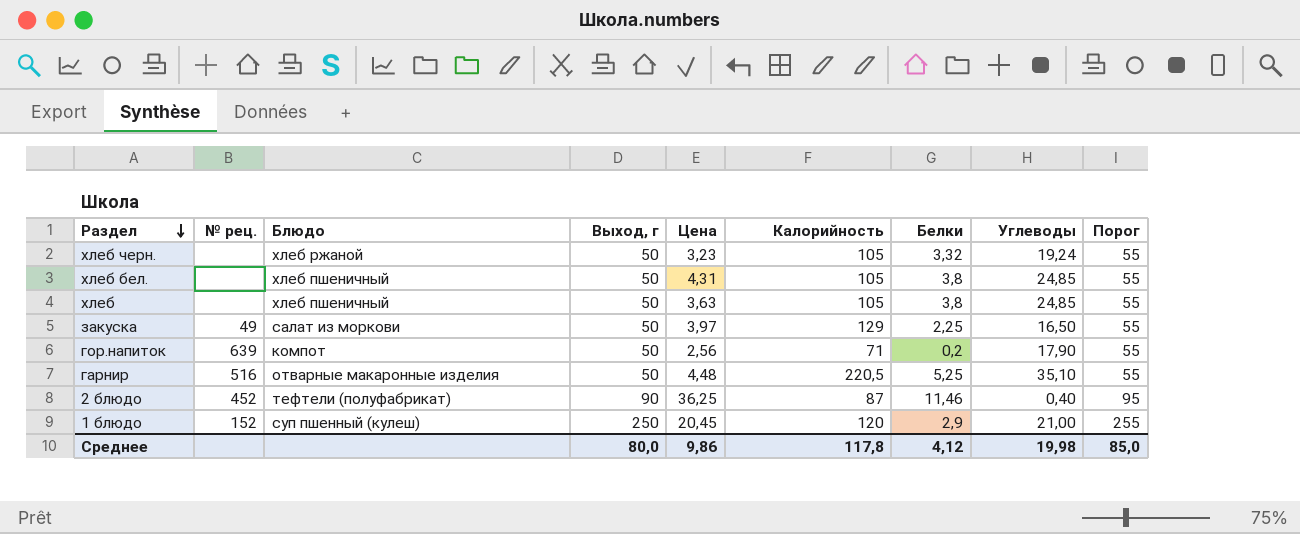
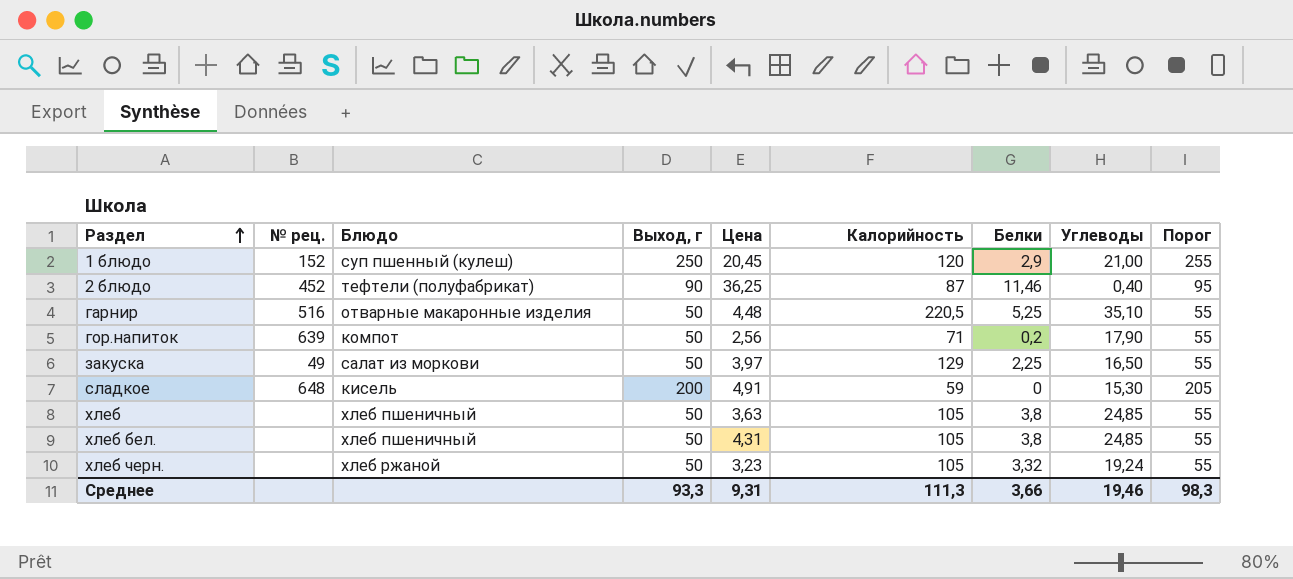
row order: Раздел descending -> Раздел ascending
row сладкое: none -> 648 | кисель | 200 | 4,91 | 59 | 0 | 15,30 | 205
Среднее | Выход, г: 80,0 -> 93,3
Среднее | Цена: 9,86 -> 9,31
Среднее | Калорийность: 117,8 -> 111,3
Среднее | Белки: 4,12 -> 3,66
Среднее | Углеводы: 19,98 -> 19,46
Среднее | Порог: 85,0 -> 98,3

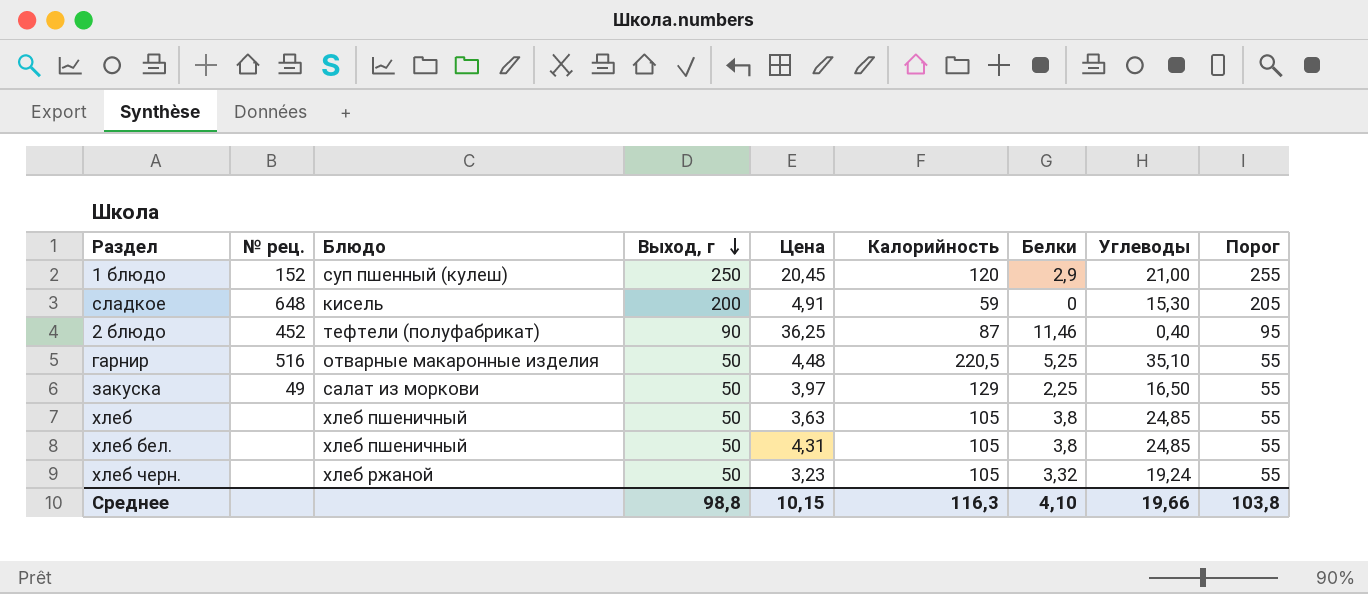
row order: Раздел ascending -> Выход, г descending
row гор.напиток: 639 | компот | 50 | 2,56 | 71 | 0,2 | 17,90 | 55 -> none
Среднее | Выход, г: 93,3 -> 98,8
Среднее | Цена: 9,31 -> 10,15
Среднее | Калорийность: 111,3 -> 116,3
Среднее | Белки: 3,66 -> 4,10
Среднее | Углеводы: 19,46 -> 19,66
Среднее | Порог: 98,3 -> 103,8

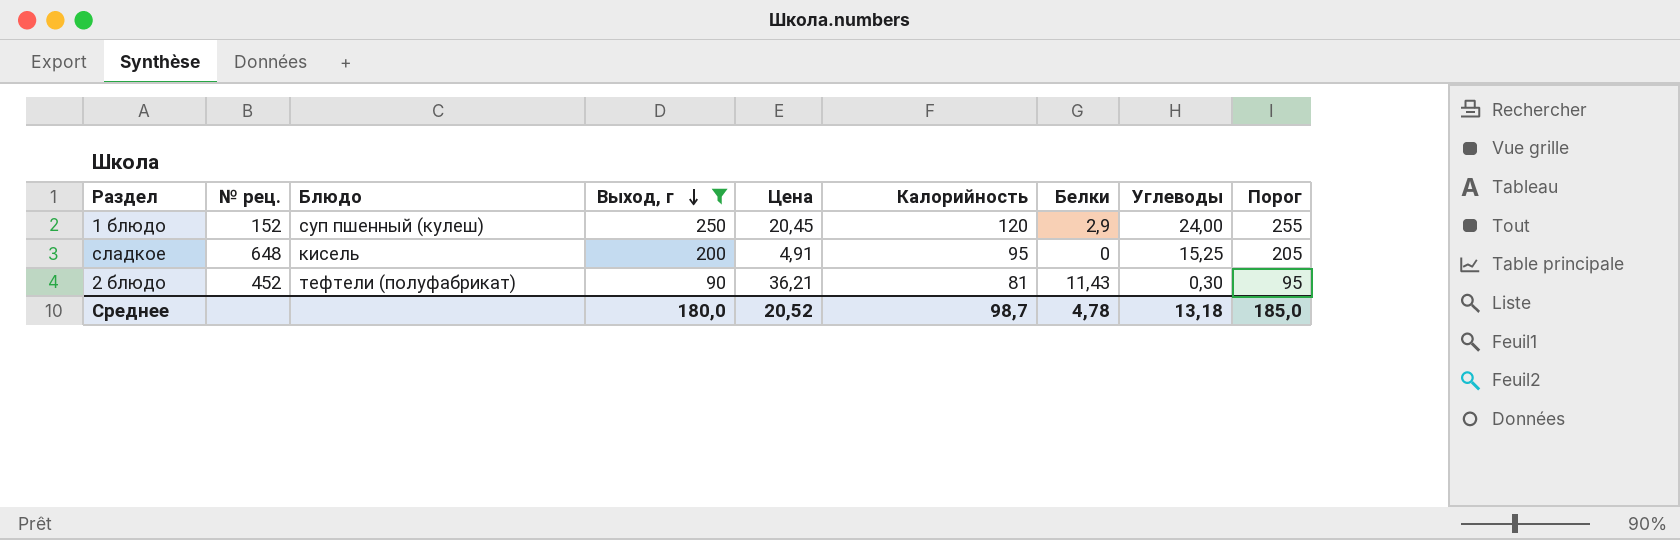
filter: none -> Выход, г != 50
1 блюдо | Углеводы: 21,00 -> 24,00
сладкое | Калорийность: 59 -> 95
сладкое | Углеводы: 15,30 -> 15,25
2 блюдо | Цена: 36,25 -> 36,21
2 блюдо | Калорийность: 87 -> 81
2 блюдо | Белки: 11,46 -> 11,43
2 блюдо | Углеводы: 0,40 -> 0,30
Среднее | Выход, г: 98,8 -> 180,0
Среднее | Цена: 10,15 -> 20,52
Среднее | Калорийность: 116,3 -> 98,7
Среднее | Белки: 4,10 -> 4,78
Среднее | Углеводы: 19,66 -> 13,18
Среднее | Порог: 103,8 -> 185,0

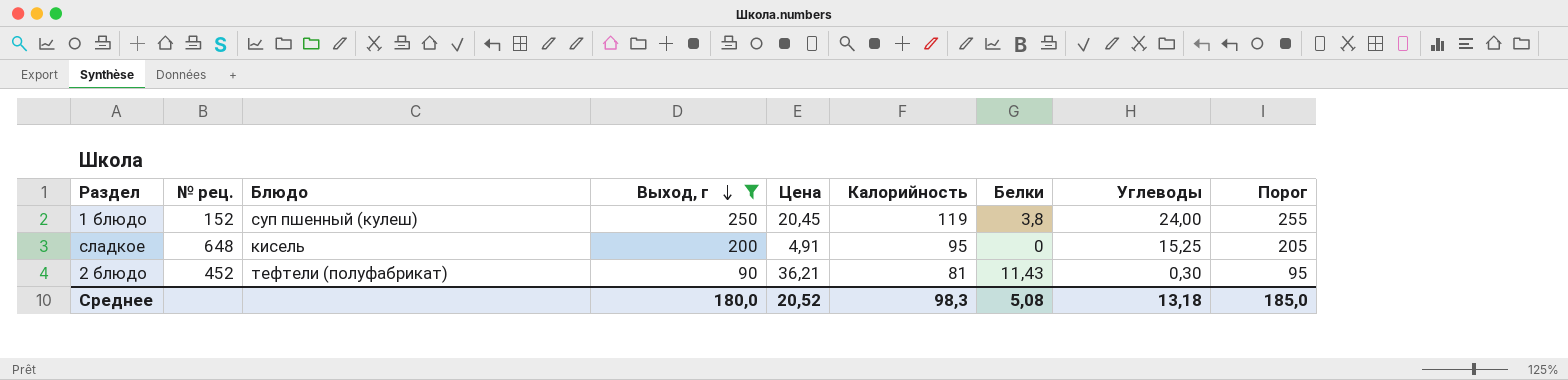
1 блюдо | Калорийность: 120 -> 119
1 блюдо | Белки: 2,9 -> 3,8
Среднее | Калорийность: 98,7 -> 98,3
Среднее | Белки: 4,78 -> 5,08

